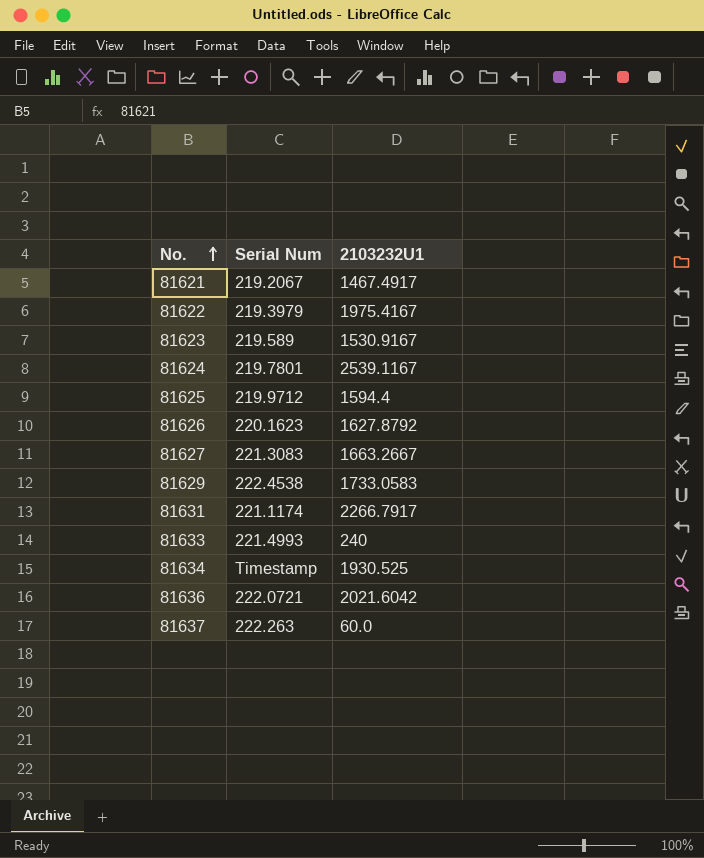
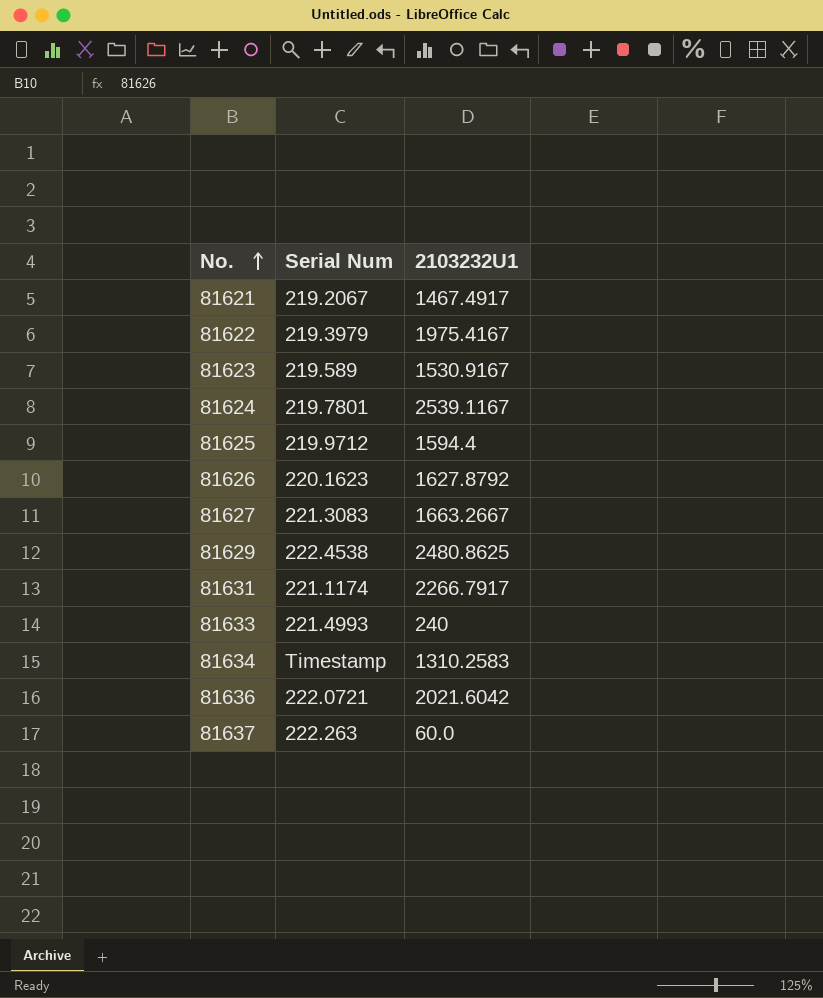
81629 | 2103232U1: 1733.0583 -> 2480.8625
81634 | 2103232U1: 1930.525 -> 1310.2583

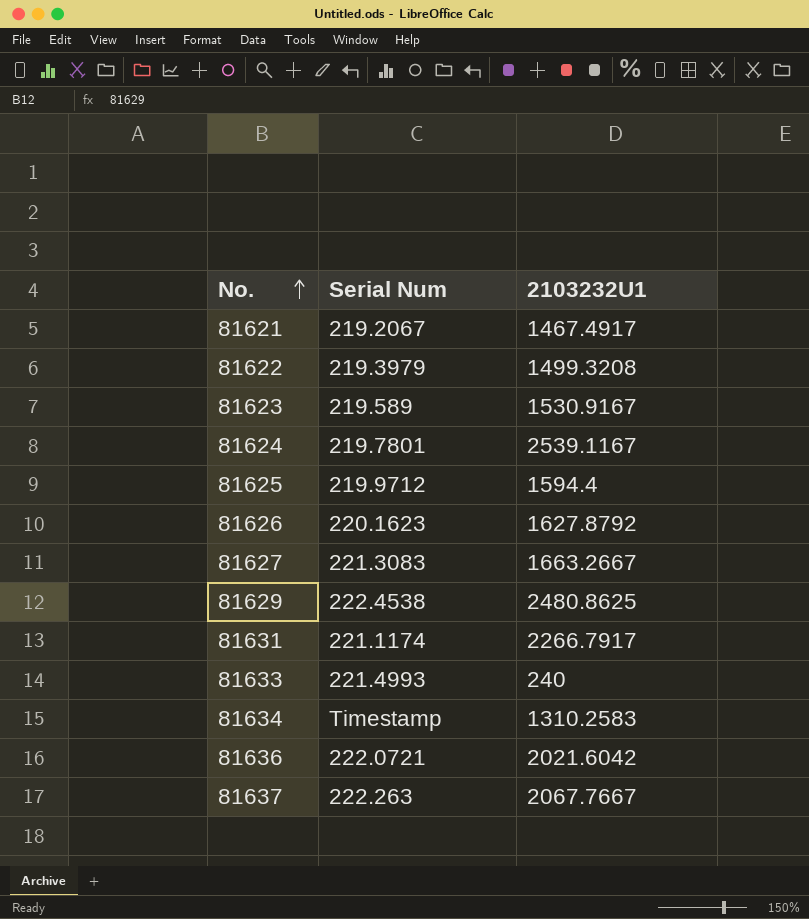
81622 | 2103232U1: 1975.4167 -> 1499.3208
81637 | 2103232U1: 60.0 -> 2067.7667

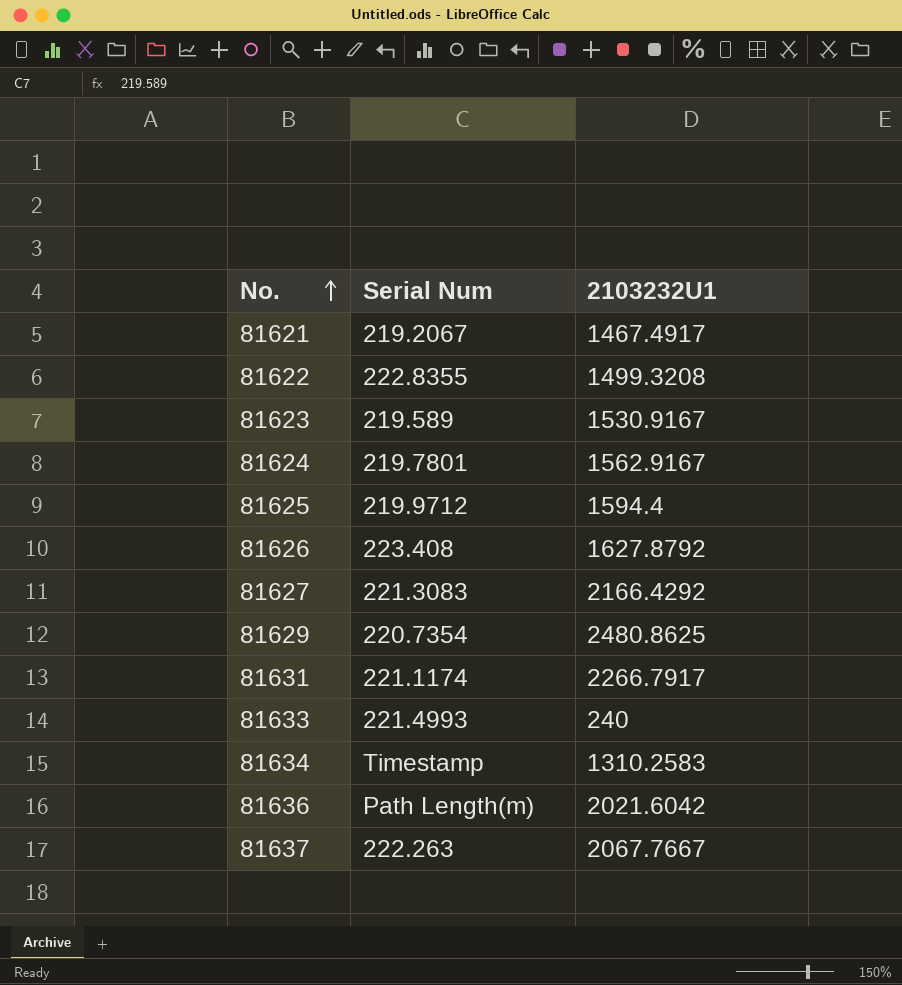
81622 | Serial Num: 219.3979 -> 222.8355
81624 | 2103232U1: 2539.1167 -> 1562.9167
81626 | Serial Num: 220.1623 -> 223.408
81627 | 2103232U1: 1663.2667 -> 2166.4292
81629 | Serial Num: 222.4538 -> 220.7354
81636 | Serial Num: 222.0721 -> Path Length(m)

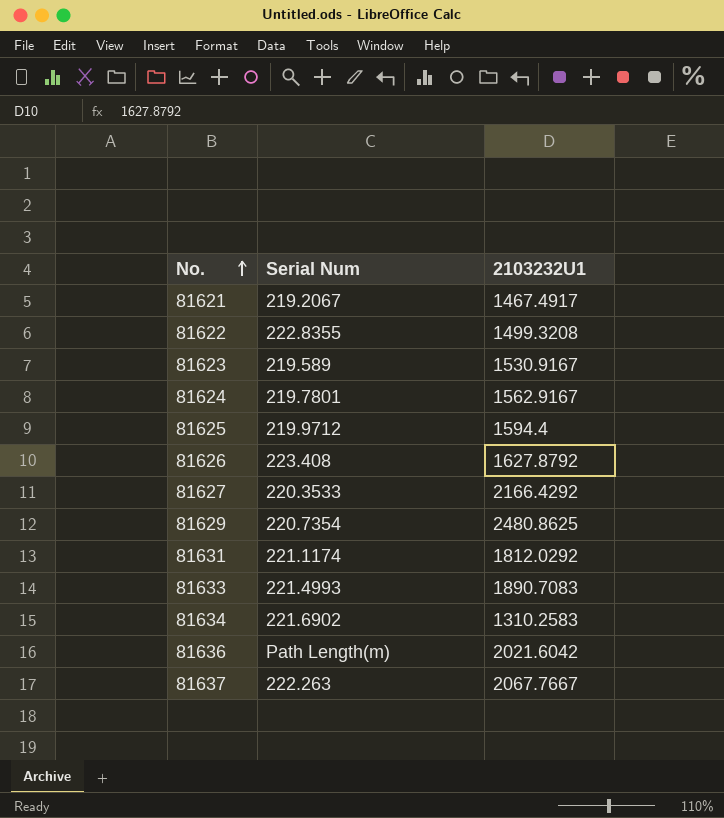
81627 | Serial Num: 221.3083 -> 220.3533
81631 | 2103232U1: 2266.7917 -> 1812.0292
81633 | 2103232U1: 240 -> 1890.7083
81634 | Serial Num: Timestamp -> 221.6902

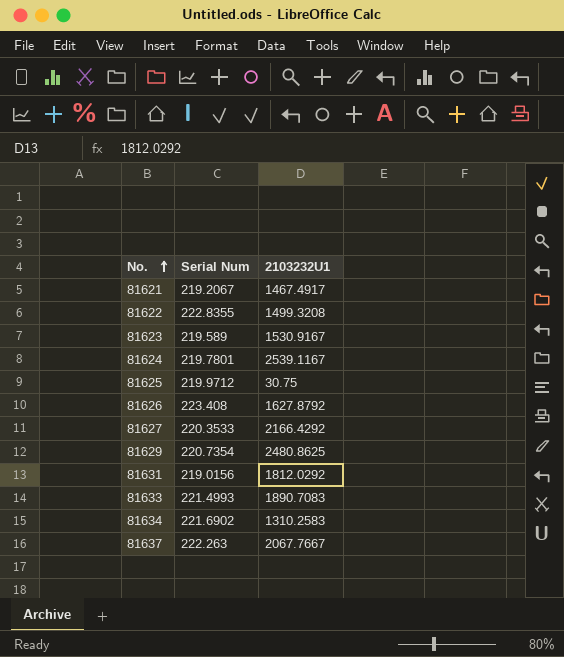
row 81636: Path Length(m) | 2021.6042 -> none
81624 | 2103232U1: 1562.9167 -> 2539.1167
81625 | 2103232U1: 1594.4 -> 30.75
81631 | Serial Num: 221.1174 -> 219.0156

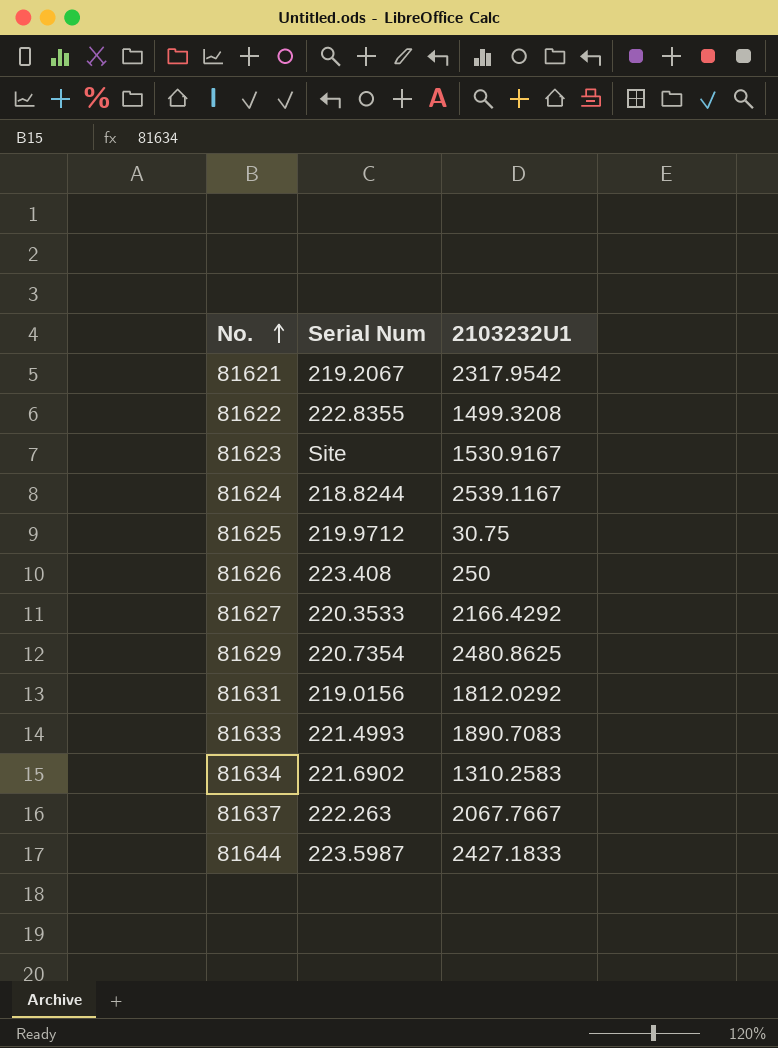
81621 | 2103232U1: 1467.4917 -> 2317.9542
81623 | Serial Num: 219.589 -> Site
81624 | Serial Num: 219.7801 -> 218.8244
81626 | 2103232U1: 1627.8792 -> 250
row 81644: none -> 223.5987 | 2427.1833

